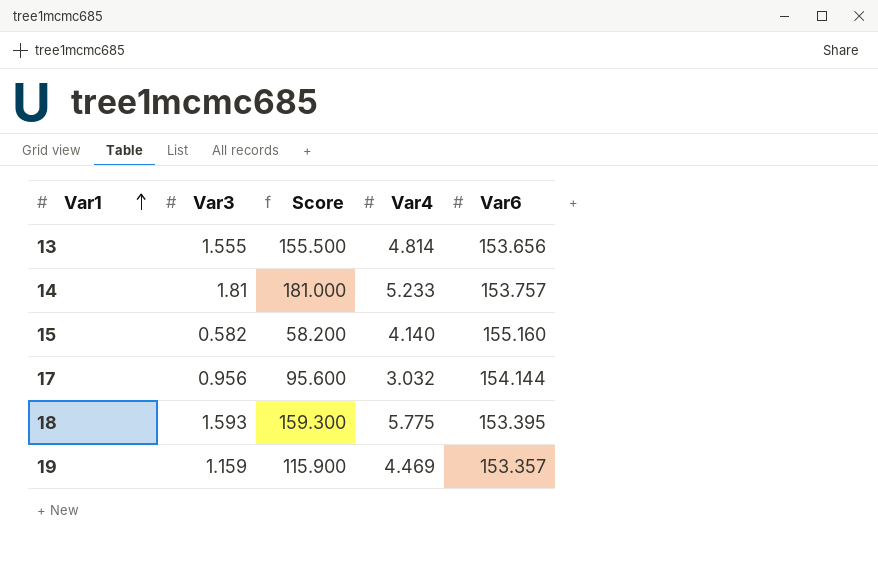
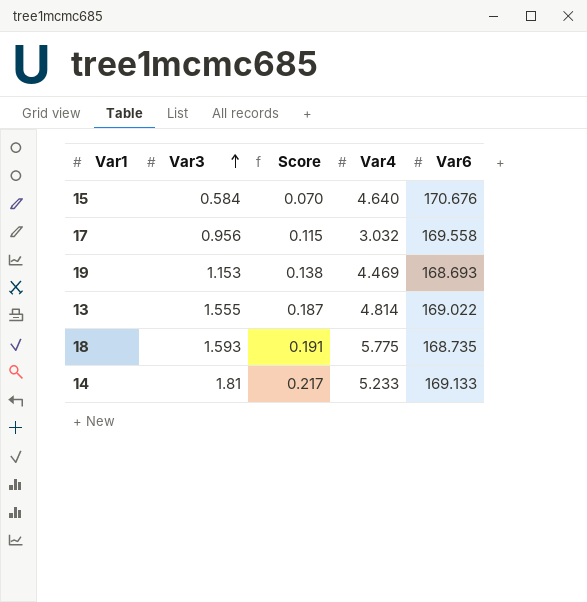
row order: Var1 ascending -> Var3 ascending
column Score | formula: [Var3] * 100 -> [Var3] * 0.12
15 | Var3: 0.582 -> 0.584
15 | Var4: 4.140 -> 4.640
15 | Var6: 155.160 -> 170.676
17 | Var6: 154.144 -> 169.558
19 | Var3: 1.159 -> 1.153
19 | Var6: 153.357 -> 168.693
13 | Var6: 153.656 -> 169.022
18 | Var6: 153.395 -> 168.735
14 | Var6: 153.757 -> 169.133

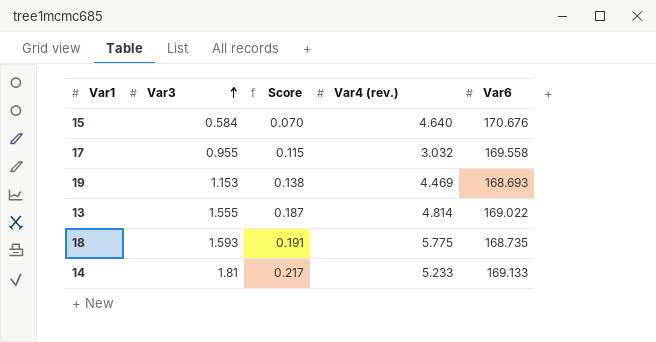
column name: Var4 -> Var4 (rev.)
17 | Var3: 0.956 -> 0.955

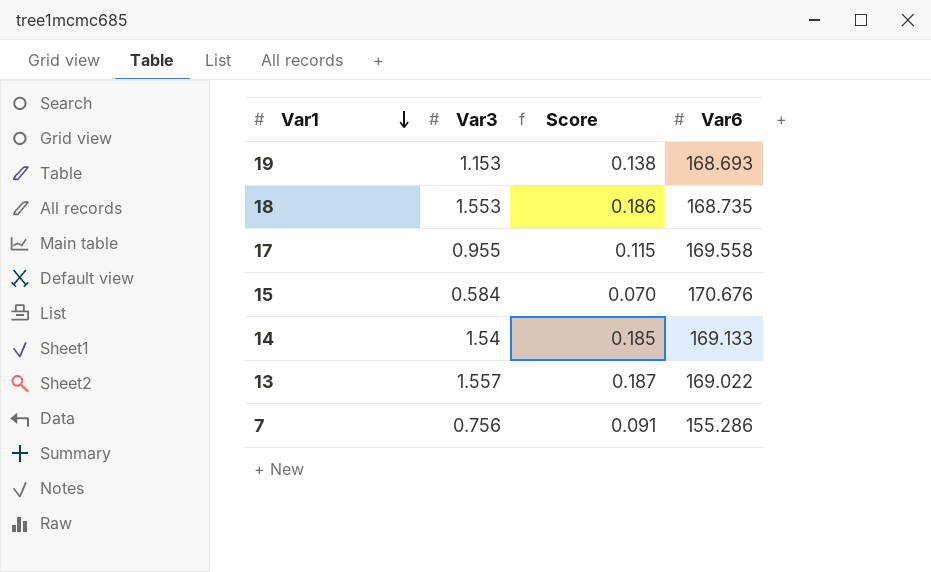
row order: Var3 ascending -> Var1 descending
column Var4 (rev.) | position: 4 -> none
18 | Var3: 1.593 -> 1.553
18 | Score: 0.191 -> 0.186
14 | Var3: 1.81 -> 1.54
14 | Score: 0.217 -> 0.185
13 | Var3: 1.555 -> 1.557
row 7: none -> 0.756 | 0.091 | 155.286

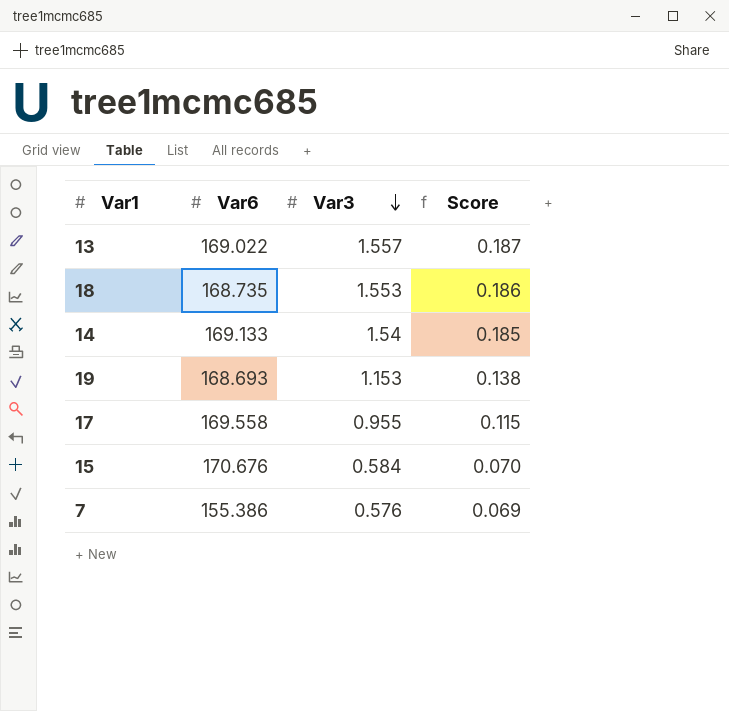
row order: Var1 descending -> Var3 descending
column Var6 | position: 4 -> 2
7 | Var6: 155.286 -> 155.386
7 | Var3: 0.756 -> 0.576
7 | Score: 0.091 -> 0.069

